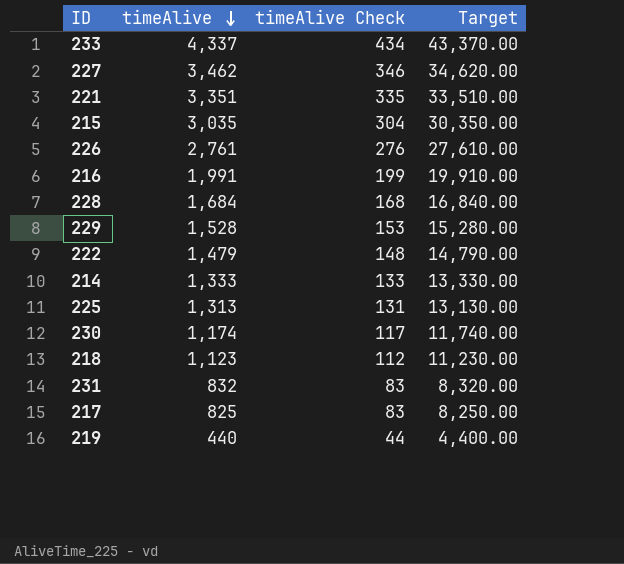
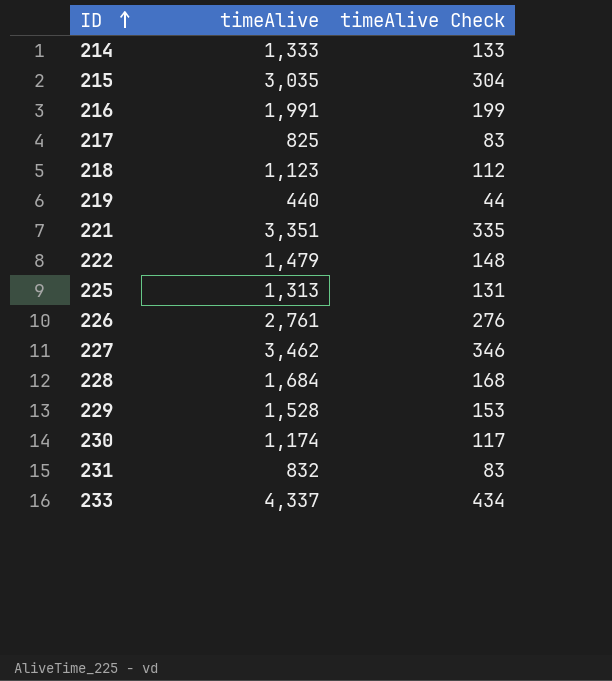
row order: timeAlive descending -> ID ascending
column Target | formula: [timeAlive] * 10 -> none

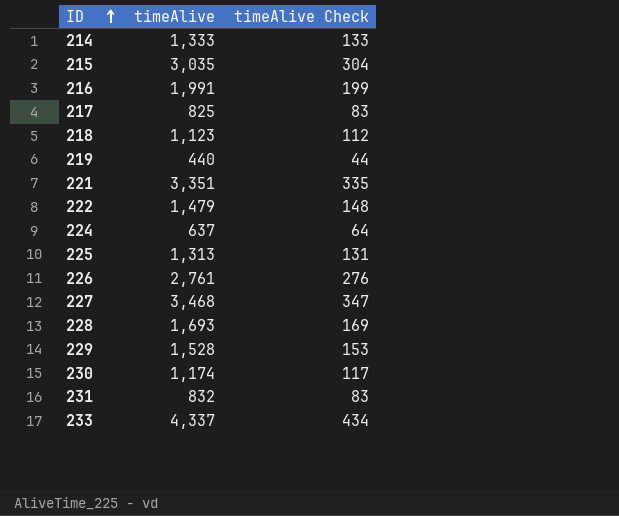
row 224: none -> 637 | 64
227 | timeAlive: 3,462 -> 3,468
227 | timeAlive Check: 346 -> 347
228 | timeAlive: 1,684 -> 1,693
228 | timeAlive Check: 168 -> 169

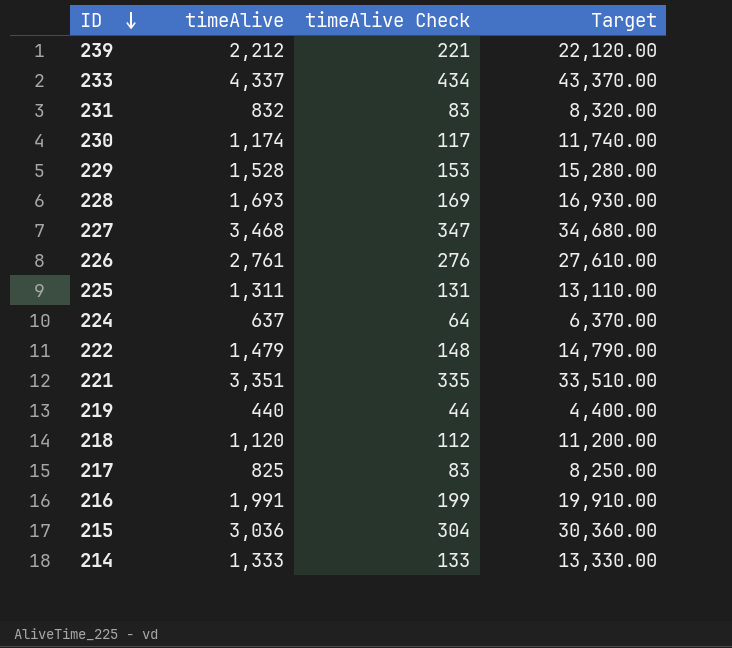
row order: ID ascending -> ID descending
column Target | formula: none -> [timeAlive] * 10
row 239: none -> 2,212 | 221 | 22,120.00
225 | timeAlive: 1,313 -> 1,311
218 | timeAlive: 1,123 -> 1,120
215 | timeAlive: 3,035 -> 3,036

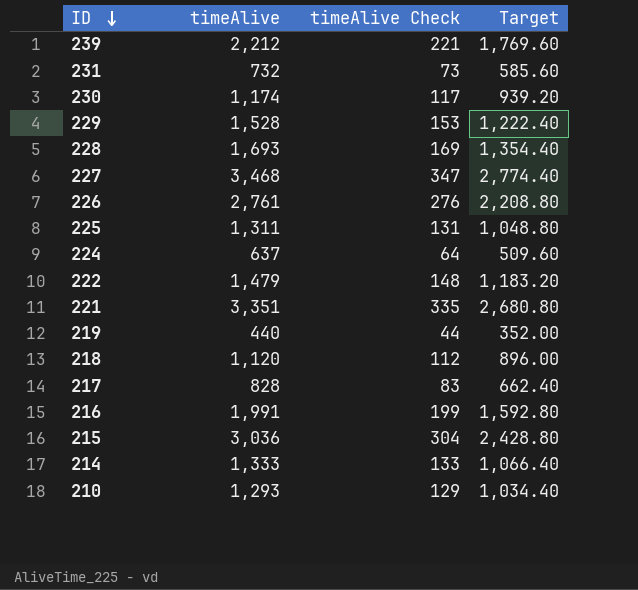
column Target | formula: [timeAlive] * 10 -> [timeAlive] * 0.8
row 233: 4,337 | 434 | 43,370.00 -> none
231 | timeAlive: 832 -> 732
231 | timeAlive Check: 83 -> 73
217 | timeAlive: 825 -> 828
row 210: none -> 1,293 | 129 | 1,034.40

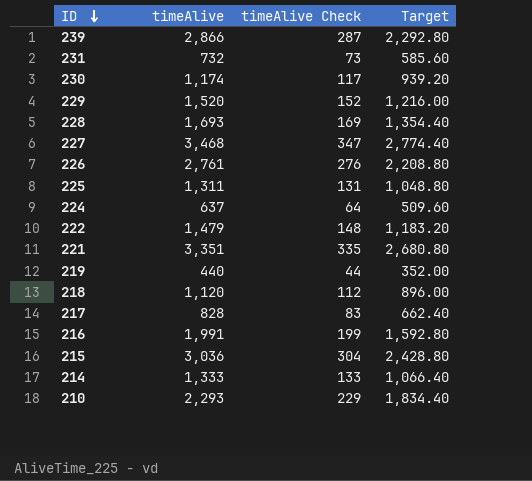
239 | timeAlive: 2,212 -> 2,866
239 | timeAlive Check: 221 -> 287
239 | Target: 1,769.60 -> 2,292.80
229 | timeAlive: 1,528 -> 1,520
229 | timeAlive Check: 153 -> 152
229 | Target: 1,222.40 -> 1,216.00
210 | timeAlive: 1,293 -> 2,293
210 | timeAlive Check: 129 -> 229
210 | Target: 1,034.40 -> 1,834.40

